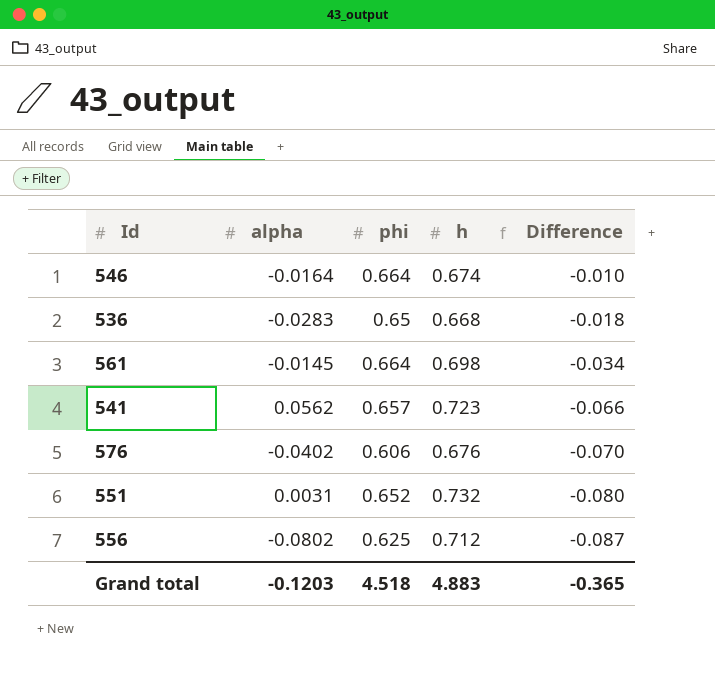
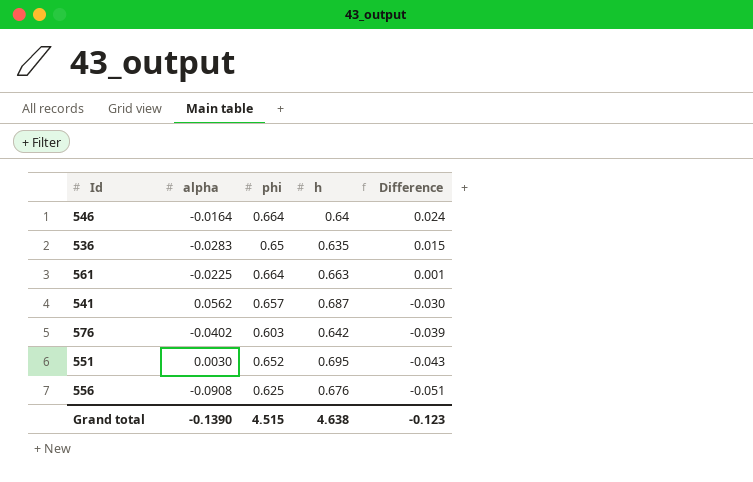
546 | h: 0.674 -> 0.64
546 | Difference: -0.010 -> 0.024
536 | h: 0.668 -> 0.635
536 | Difference: -0.018 -> 0.015
561 | alpha: -0.0145 -> -0.0225
561 | h: 0.698 -> 0.663
561 | Difference: -0.034 -> 0.001
541 | h: 0.723 -> 0.687
541 | Difference: -0.066 -> -0.030
576 | phi: 0.606 -> 0.603
576 | h: 0.676 -> 0.642
576 | Difference: -0.070 -> -0.039
551 | alpha: 0.0031 -> 0.0030
551 | h: 0.732 -> 0.695
551 | Difference: -0.080 -> -0.043
556 | alpha: -0.0802 -> -0.0908
556 | h: 0.712 -> 0.676
556 | Difference: -0.087 -> -0.051
Grand total | alpha: -0.1203 -> -0.1390
Grand total | phi: 4.518 -> 4.515
Grand total | h: 4.883 -> 4.638
Grand total | Difference: -0.365 -> -0.123

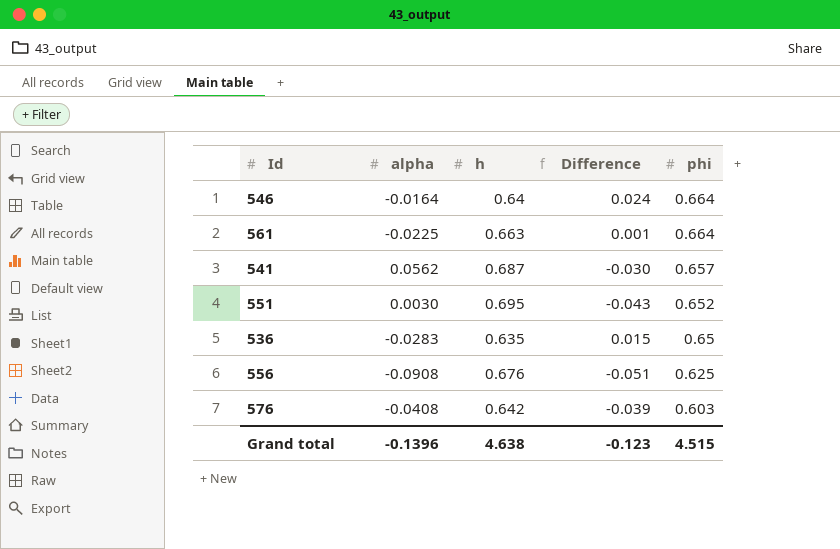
row order: Difference descending -> phi descending
column phi | position: 3 -> 5
576 | alpha: -0.0402 -> -0.0408
Grand total | alpha: -0.1390 -> -0.1396

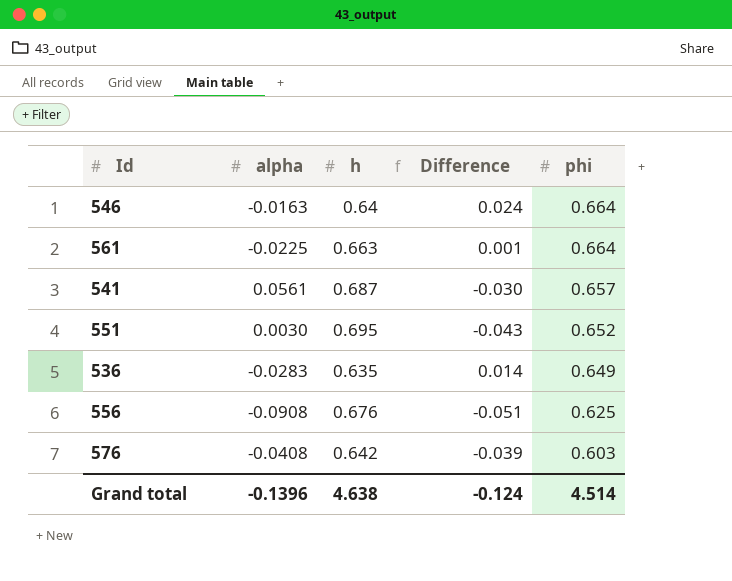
546 | alpha: -0.0164 -> -0.0163
541 | alpha: 0.0562 -> 0.0561
536 | Difference: 0.015 -> 0.014
536 | phi: 0.65 -> 0.649
Grand total | Difference: -0.123 -> -0.124
Grand total | phi: 4.515 -> 4.514

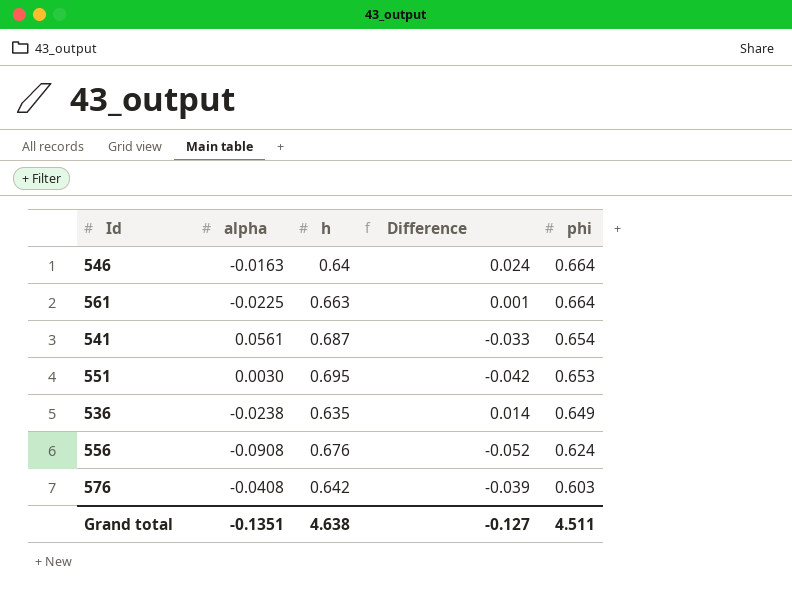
541 | Difference: -0.030 -> -0.033
541 | phi: 0.657 -> 0.654
551 | Difference: -0.043 -> -0.042
551 | phi: 0.652 -> 0.653
536 | alpha: -0.0283 -> -0.0238
556 | Difference: -0.051 -> -0.052
556 | phi: 0.625 -> 0.624
Grand total | alpha: -0.1396 -> -0.1351
Grand total | Difference: -0.124 -> -0.127
Grand total | phi: 4.514 -> 4.511

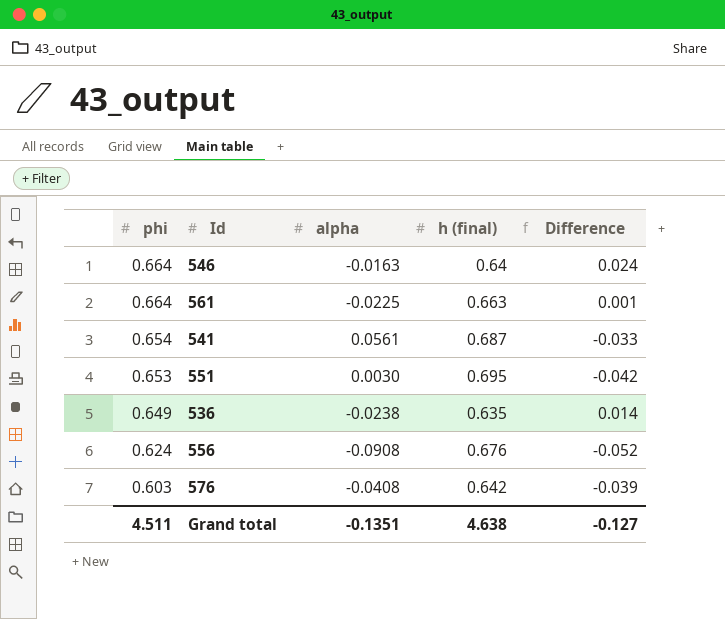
column phi | position: 5 -> 1
column name: h -> h (final)

